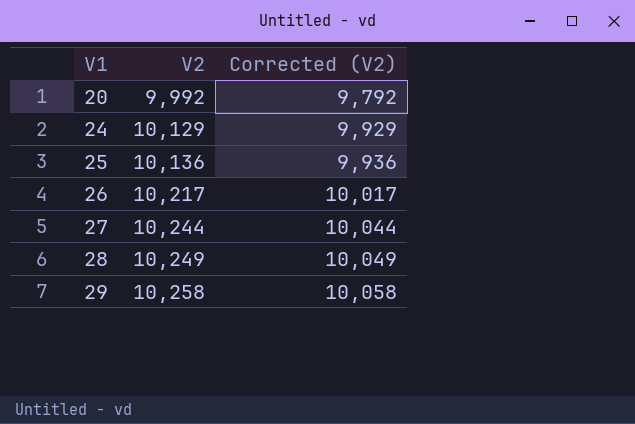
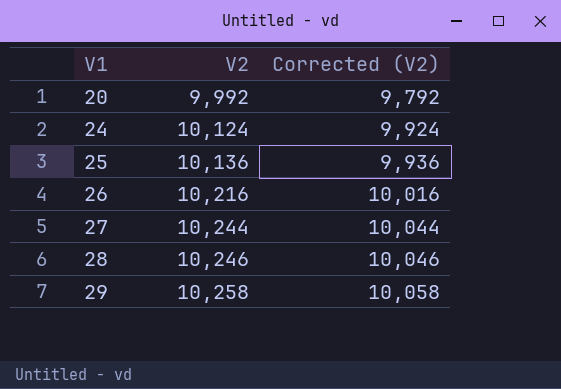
24 | V2: 10,129 -> 10,124
24 | Corrected (V2): 9,929 -> 9,924
26 | V2: 10,217 -> 10,216
26 | Corrected (V2): 10,017 -> 10,016
28 | V2: 10,249 -> 10,246
28 | Corrected (V2): 10,049 -> 10,046

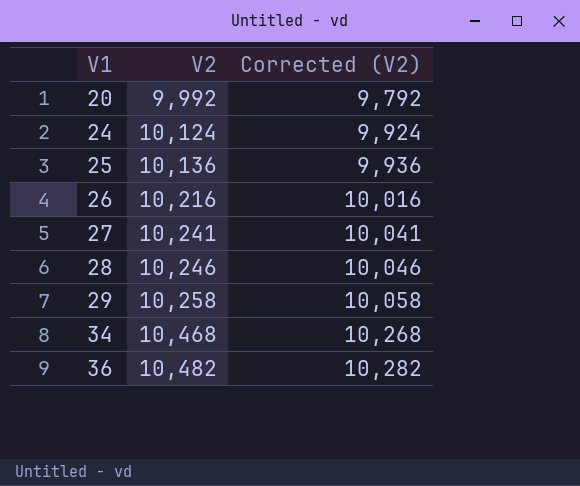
27 | V2: 10,244 -> 10,241
27 | Corrected (V2): 10,044 -> 10,041
row 34: none -> 10,468 | 10,268
row 36: none -> 10,482 | 10,282

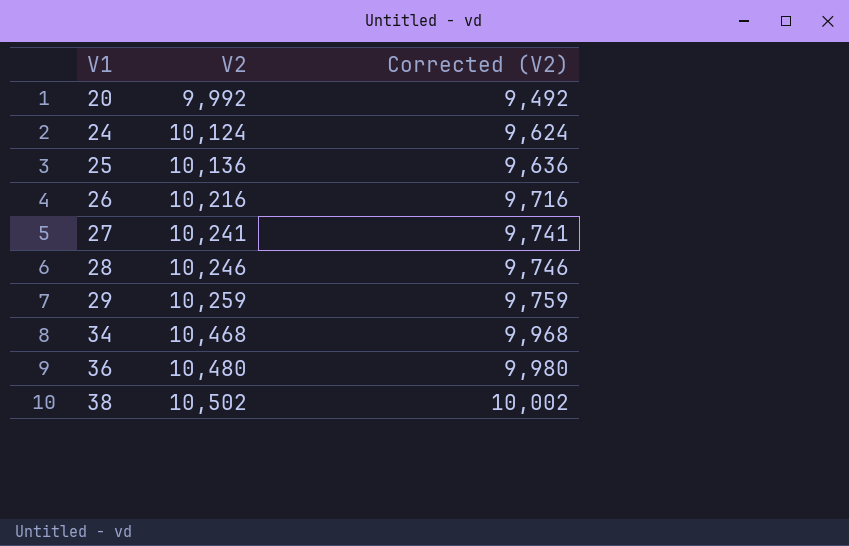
column Corrected (V2) | formula: [V2] - 200 -> [V2] - 500
29 | V2: 10,258 -> 10,259
36 | V2: 10,482 -> 10,480
row 38: none -> 10,502 | 10,002

